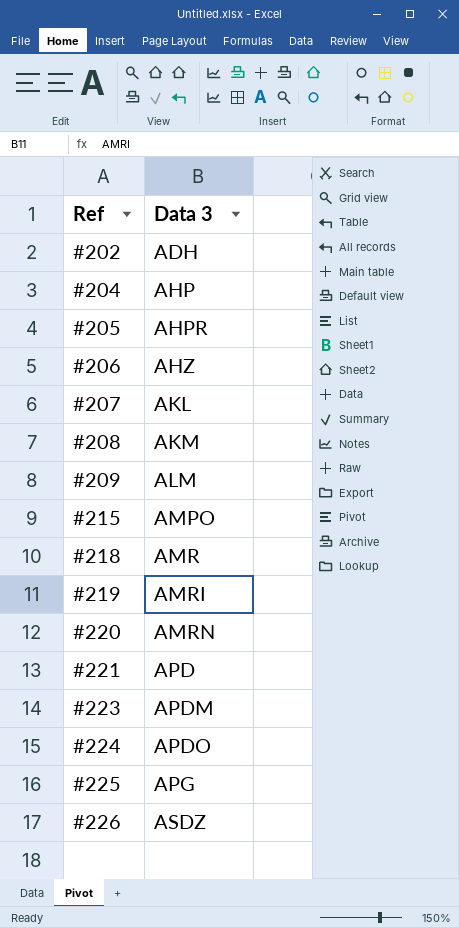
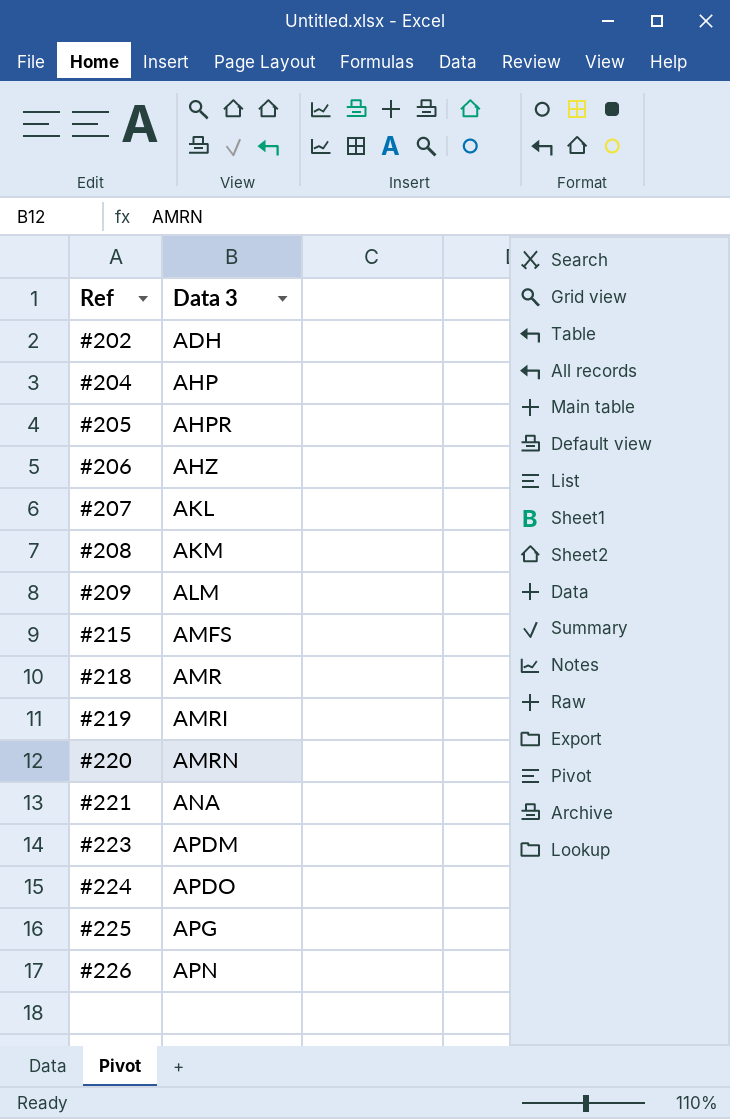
#215 | Data 3: AMPO -> AMFS
#221 | Data 3: APD -> ANA
#226 | Data 3: ASDZ -> APN

